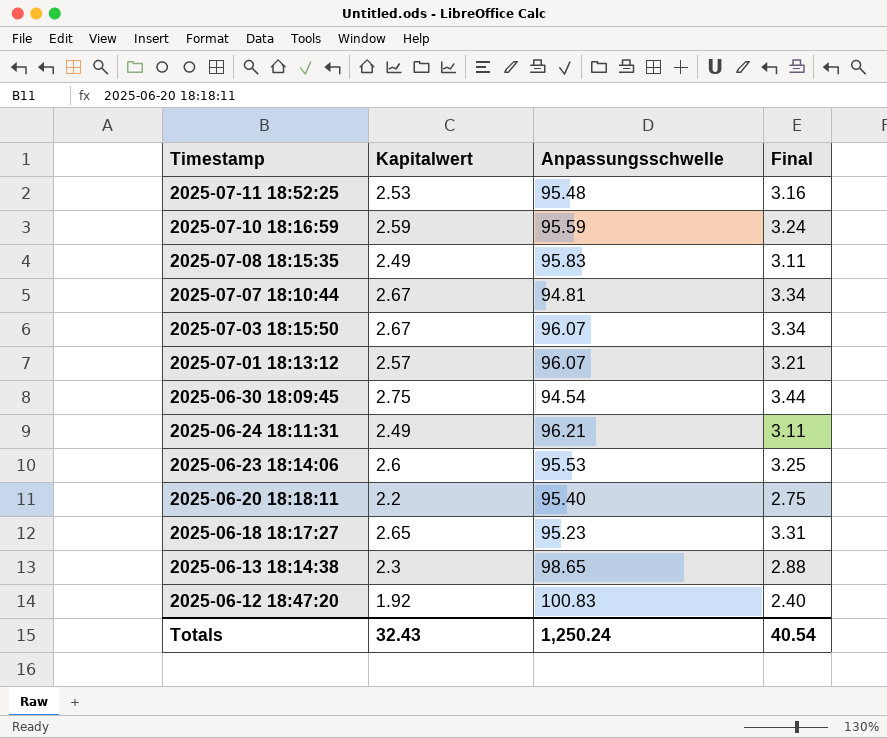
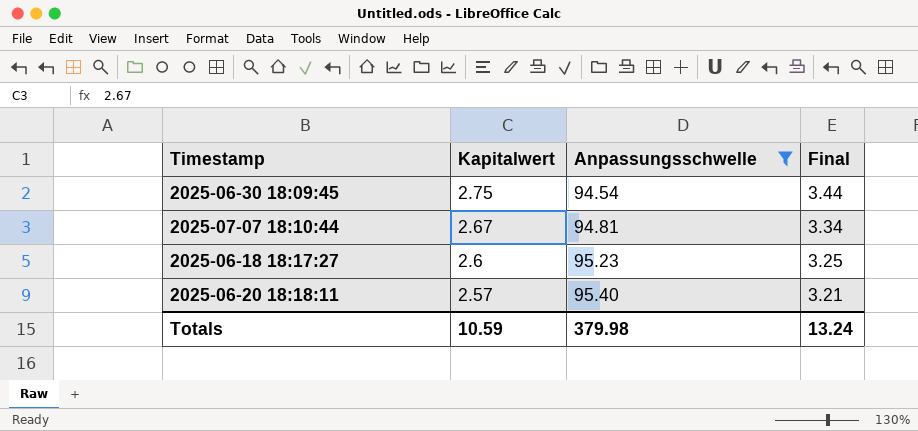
filter: none -> Anpassungsschwelle <= 95.40
row order: Timestamp descending -> Kapitalwert descending
2025-06-18 18:17:27 | Kapitalwert: 2.65 -> 2.6
2025-06-18 18:17:27 | Final: 3.31 -> 3.25
2025-06-20 18:18:11 | Kapitalwert: 2.2 -> 2.57
2025-06-20 18:18:11 | Final: 2.75 -> 3.21
Totals | Kapitalwert: 32.43 -> 10.59
Totals | Anpassungsschwelle: 1,250.24 -> 379.98
Totals | Final: 40.54 -> 13.24

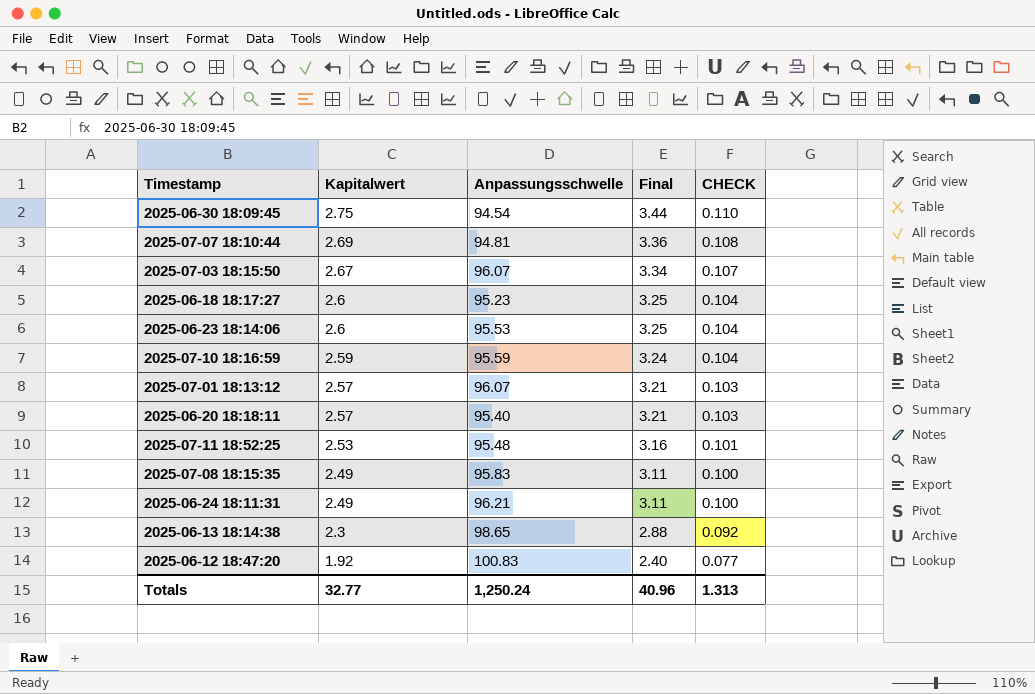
filter: Anpassungsschwelle <= 95.40 -> none
column CHECK | formula: none -> [Kapitalwert] * 0.04
2025-07-07 18:10:44 | Kapitalwert: 2.67 -> 2.69
2025-07-07 18:10:44 | Final: 3.34 -> 3.36
Totals | Kapitalwert: 10.59 -> 32.77
Totals | Anpassungsschwelle: 379.98 -> 1,250.24
Totals | Final: 13.24 -> 40.96

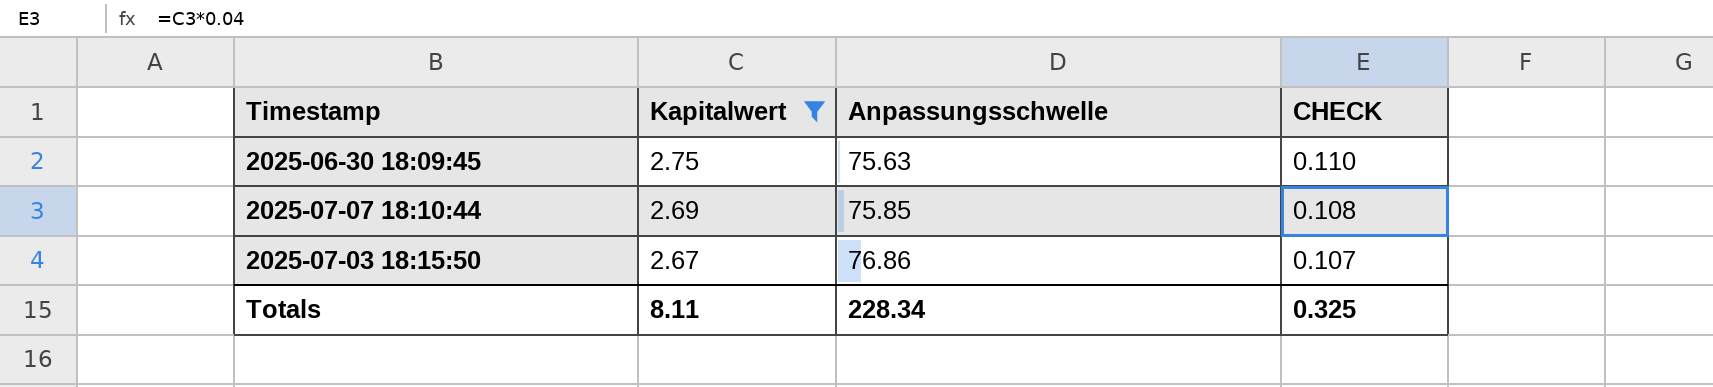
filter: none -> Kapitalwert >= 2.67
column Final | formula: [Kapitalwert] * 1.25 -> none
2025-06-30 18:09:45 | Anpassungsschwelle: 94.54 -> 75.63
2025-07-07 18:10:44 | Anpassungsschwelle: 94.81 -> 75.85
2025-07-03 18:15:50 | Anpassungsschwelle: 96.07 -> 76.86
Totals | Kapitalwert: 32.77 -> 8.11
Totals | Anpassungsschwelle: 1,250.24 -> 228.34
Totals | CHECK: 1.313 -> 0.325

